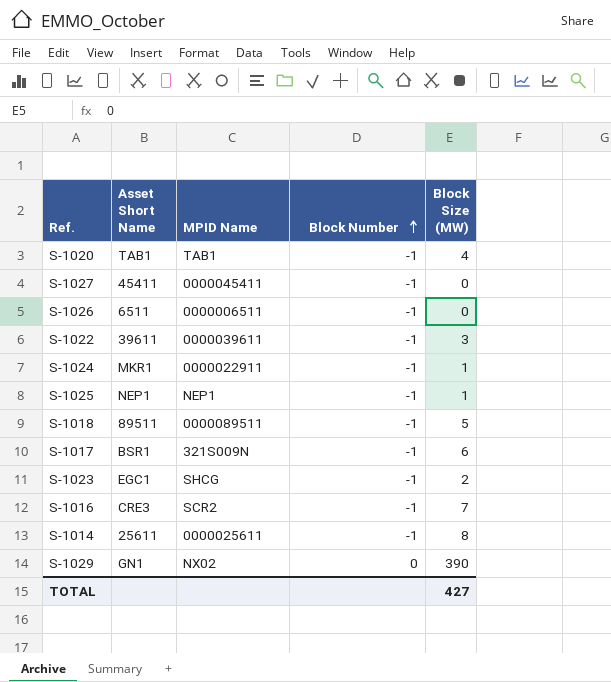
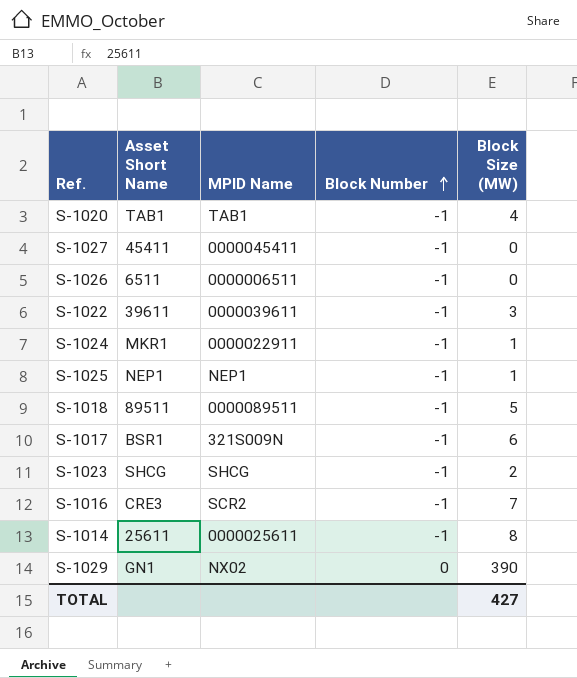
S-1023 | Asset Short Name: EGC1 -> SHCG

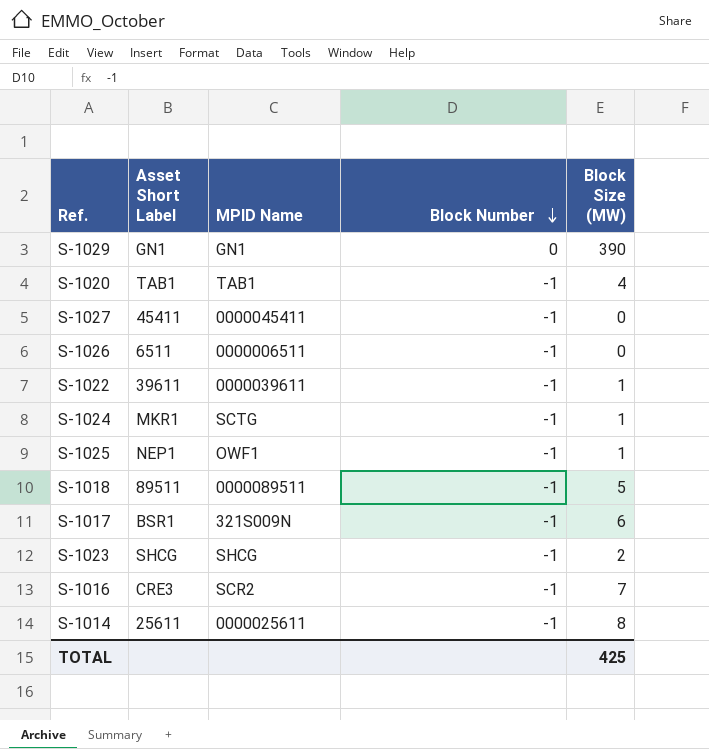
row order: Block Number ascending -> Block Number descending
column name: Asset Short Name -> Asset Short Label
S-1029 | MPID Name: NX02 -> GN1
S-1022 | Block Size (MW): 3 -> 1
S-1024 | MPID Name: 0000022911 -> SCTG
S-1025 | MPID Name: NEP1 -> OWF1
TOTAL | Block Size (MW): 427 -> 425

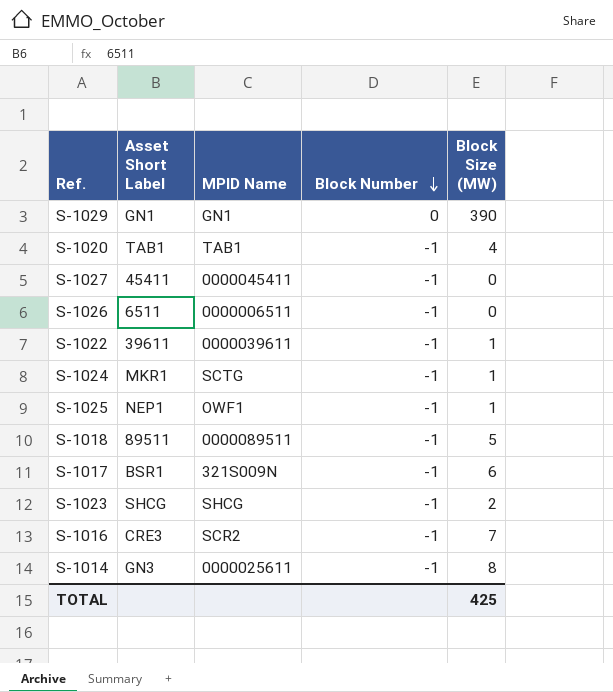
S-1014 | Asset Short Label: 25611 -> GN3

